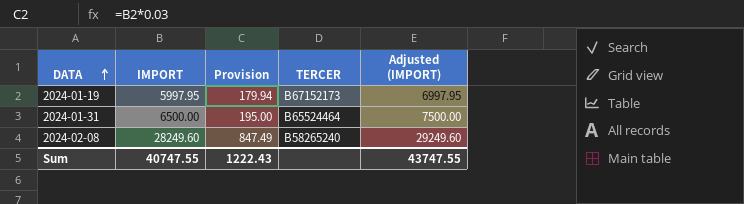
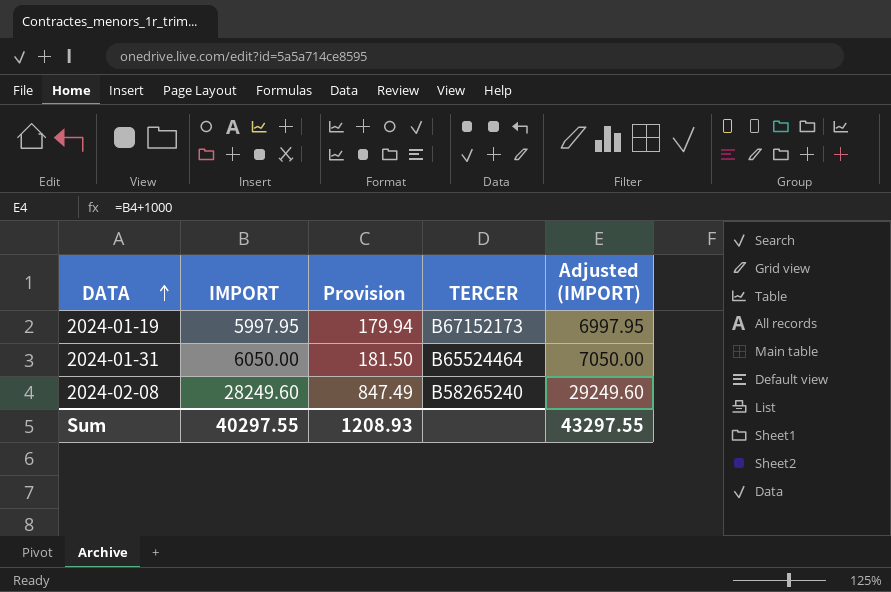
2024-01-31 | IMPORT: 6500.00 -> 6050.00
2024-01-31 | Provision: 195.00 -> 181.50
2024-01-31 | Adjusted (IMPORT): 7500.00 -> 7050.00
Sum | IMPORT: 40747.55 -> 40297.55
Sum | Provision: 1222.43 -> 1208.93
Sum | Adjusted (IMPORT): 43747.55 -> 43297.55

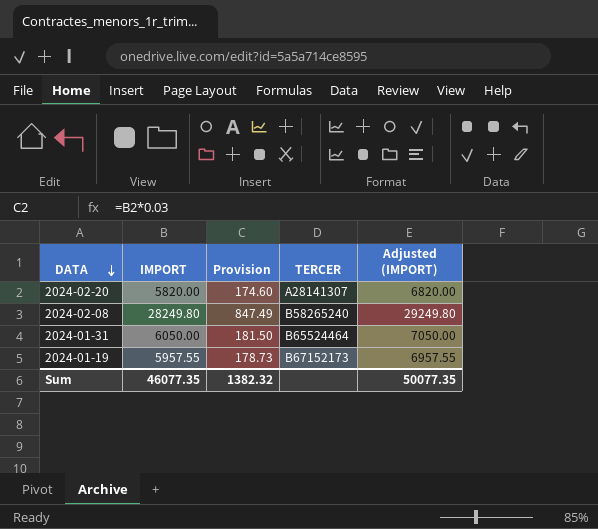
row order: DATA ascending -> DATA descending
row 2024-02-20: none -> 5820.00 | 174.60 | A28141307 | 6820.00
2024-02-08 | IMPORT: 28249.60 -> 28249.80
2024-02-08 | Adjusted (IMPORT): 29249.60 -> 29249.80
2024-01-19 | IMPORT: 5997.95 -> 5957.55
2024-01-19 | Provision: 179.94 -> 178.73
2024-01-19 | Adjusted (IMPORT): 6997.95 -> 6957.55
Sum | IMPORT: 40297.55 -> 46077.35
Sum | Provision: 1208.93 -> 1382.32
Sum | Adjusted (IMPORT): 43297.55 -> 50077.35

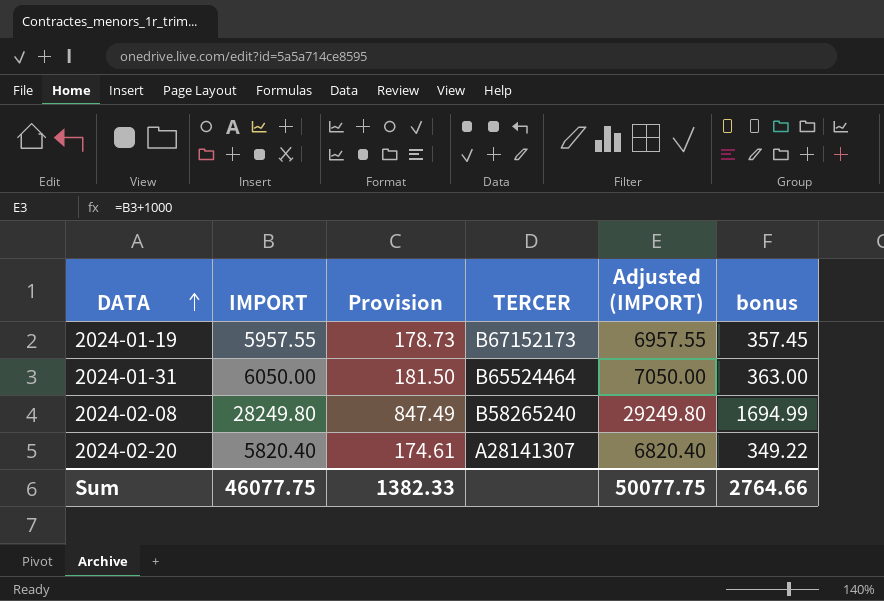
row order: DATA descending -> DATA ascending
column bonus | formula: none -> [IMPORT] * 0.06
2024-02-20 | IMPORT: 5820.00 -> 5820.40
2024-02-20 | Provision: 174.60 -> 174.61
2024-02-20 | Adjusted (IMPORT): 6820.00 -> 6820.40
Sum | IMPORT: 46077.35 -> 46077.75
Sum | Provision: 1382.32 -> 1382.33
Sum | Adjusted (IMPORT): 50077.35 -> 50077.75

